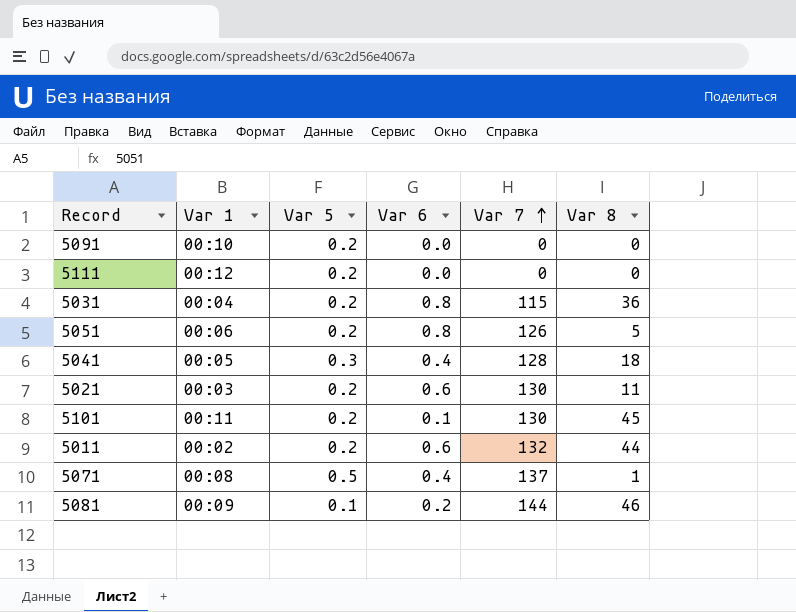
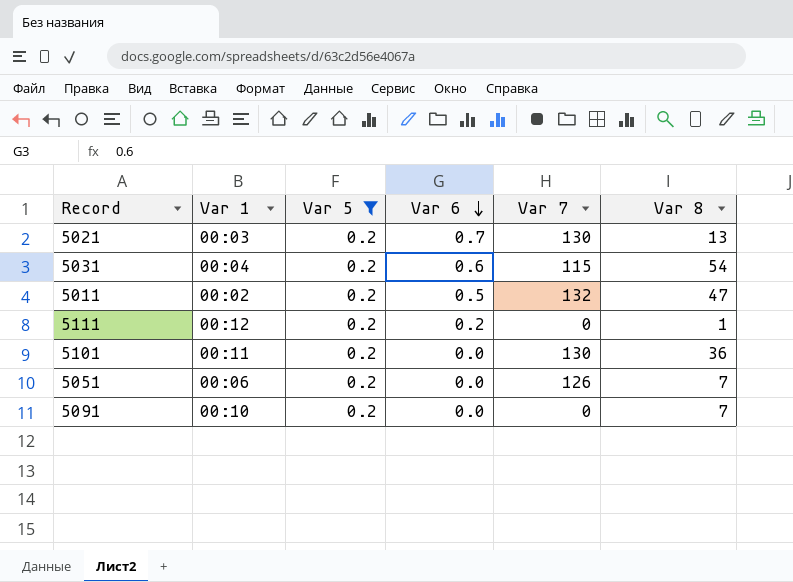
filter: none -> Var 5 = 0.2
row order: Var 7 ascending -> Var 6 descending
5021 | Var 6: 0.6 -> 0.7
5021 | Var 8: 11 -> 13
5031 | Var 6: 0.8 -> 0.6
5031 | Var 8: 36 -> 54
5011 | Var 6: 0.6 -> 0.5
5011 | Var 8: 44 -> 47
5111 | Var 6: 0.0 -> 0.2
5111 | Var 8: 0 -> 1
5101 | Var 6: 0.1 -> 0.0
5101 | Var 8: 45 -> 36
5051 | Var 6: 0.8 -> 0.0
5051 | Var 8: 5 -> 7
5091 | Var 8: 0 -> 7

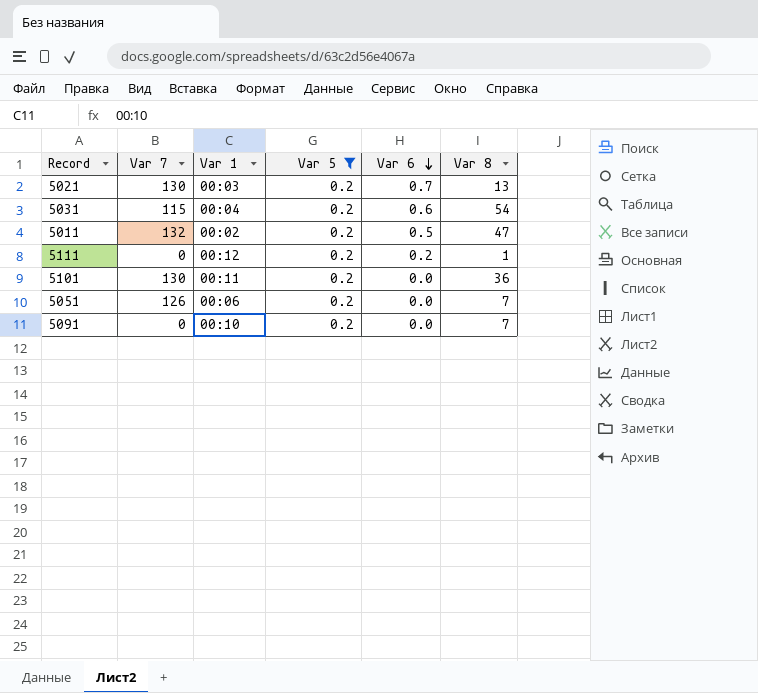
column Var 7 | position: 5 -> 2

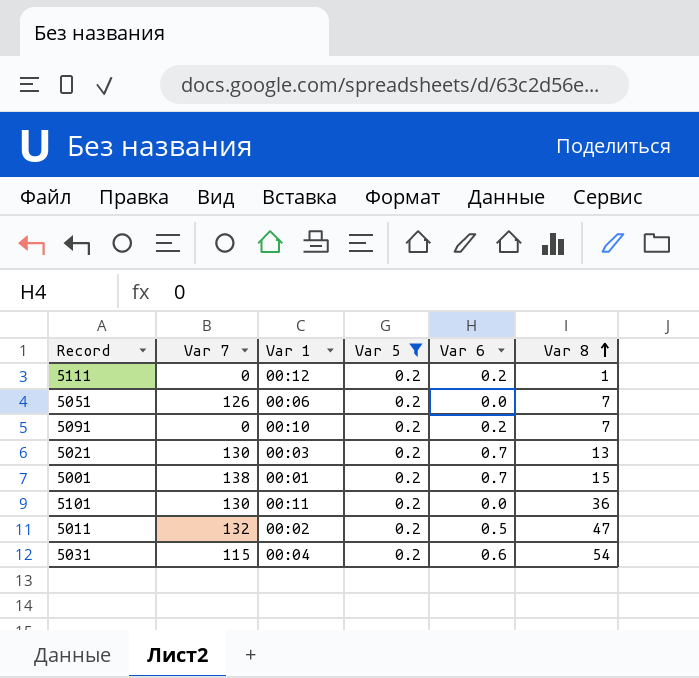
row order: Var 6 descending -> Var 8 ascending
5091 | Var 6: 0.0 -> 0.2
row 5001: none -> 138 | 00:01 | 0.2 | 0.7 | 15

